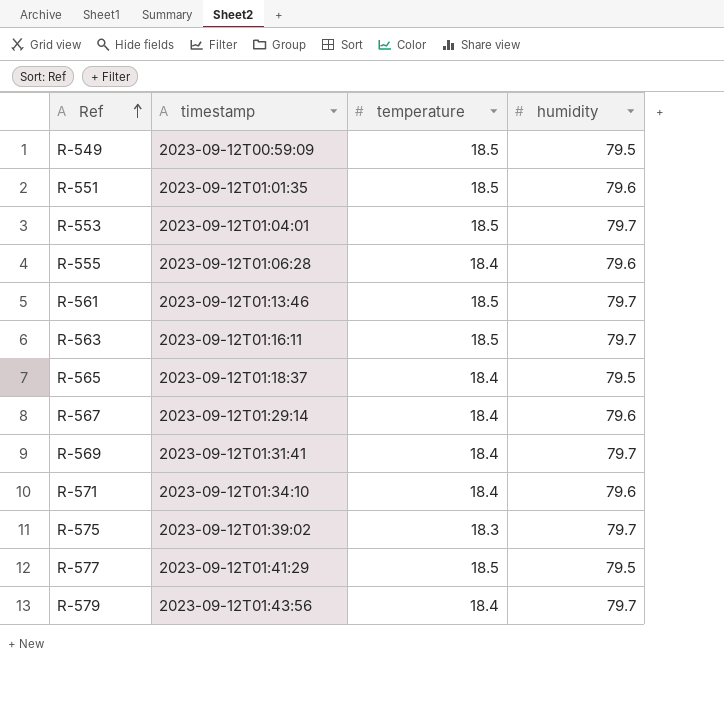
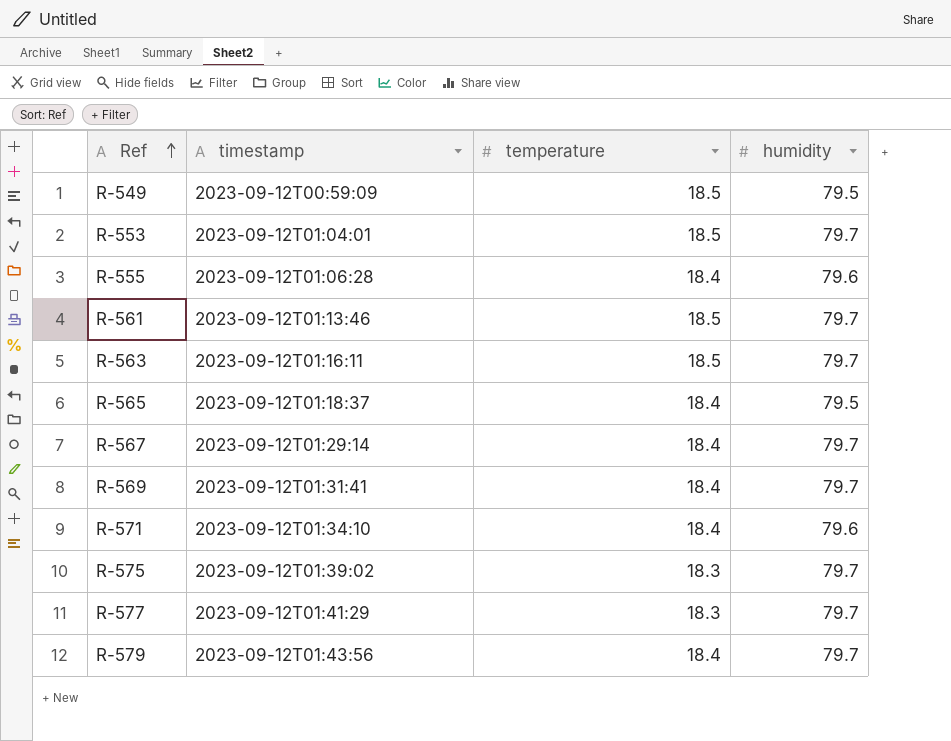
row R-551: 2023-09-12T01:01:35 | 18.5 | 79.6 -> none
R-567 | humidity: 79.6 -> 79.7
R-577 | temperature: 18.5 -> 18.3
R-577 | humidity: 79.5 -> 79.7

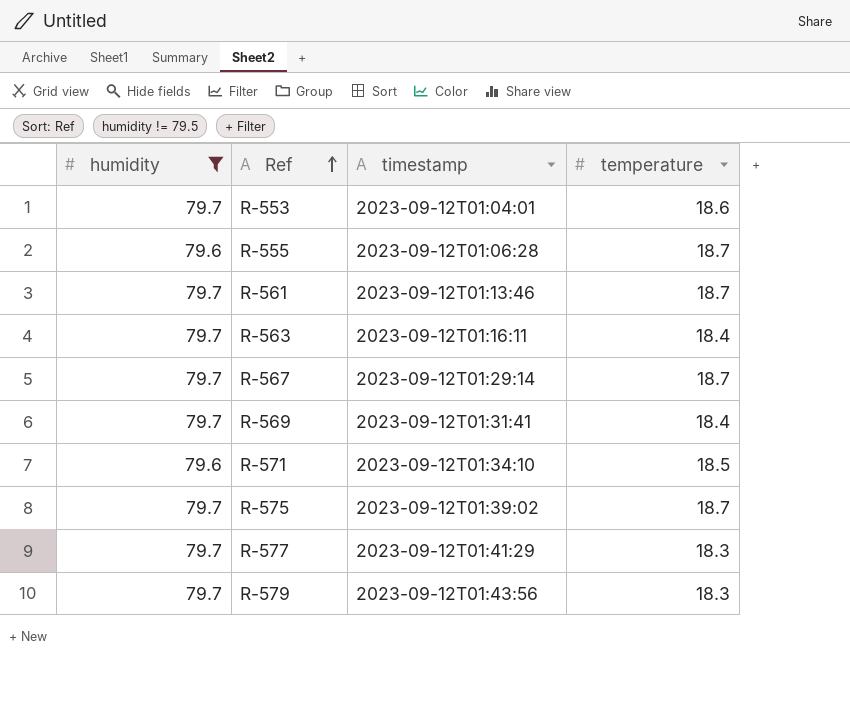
filter: none -> humidity != 79.5
column humidity | position: 4 -> 1
R-553 | temperature: 18.5 -> 18.6
R-555 | temperature: 18.4 -> 18.7
R-561 | temperature: 18.5 -> 18.7
R-563 | temperature: 18.5 -> 18.4
R-567 | temperature: 18.4 -> 18.7
R-571 | temperature: 18.4 -> 18.5
R-575 | temperature: 18.3 -> 18.7
R-579 | temperature: 18.4 -> 18.3

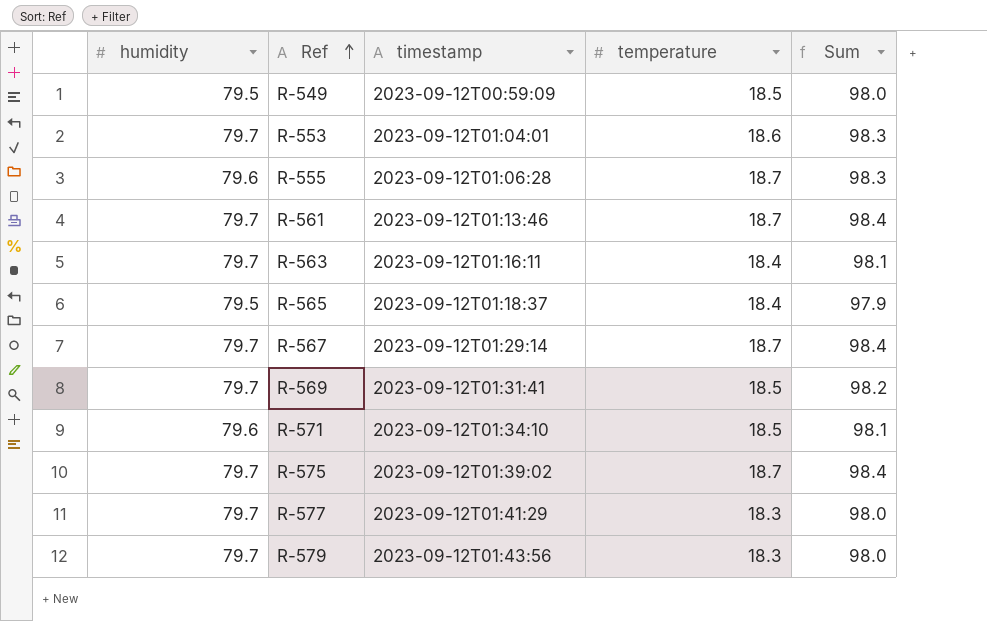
filter: humidity != 79.5 -> none
column Sum | formula: none -> [humidity] + [temperature]
R-569 | temperature: 18.4 -> 18.5

